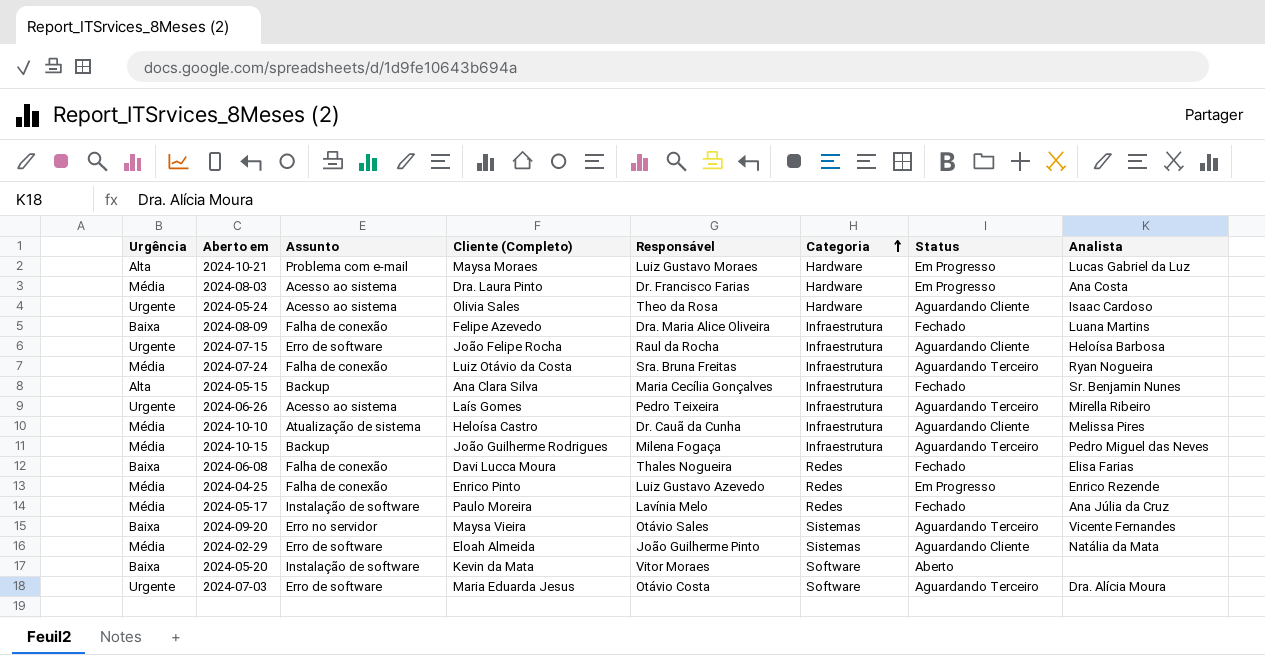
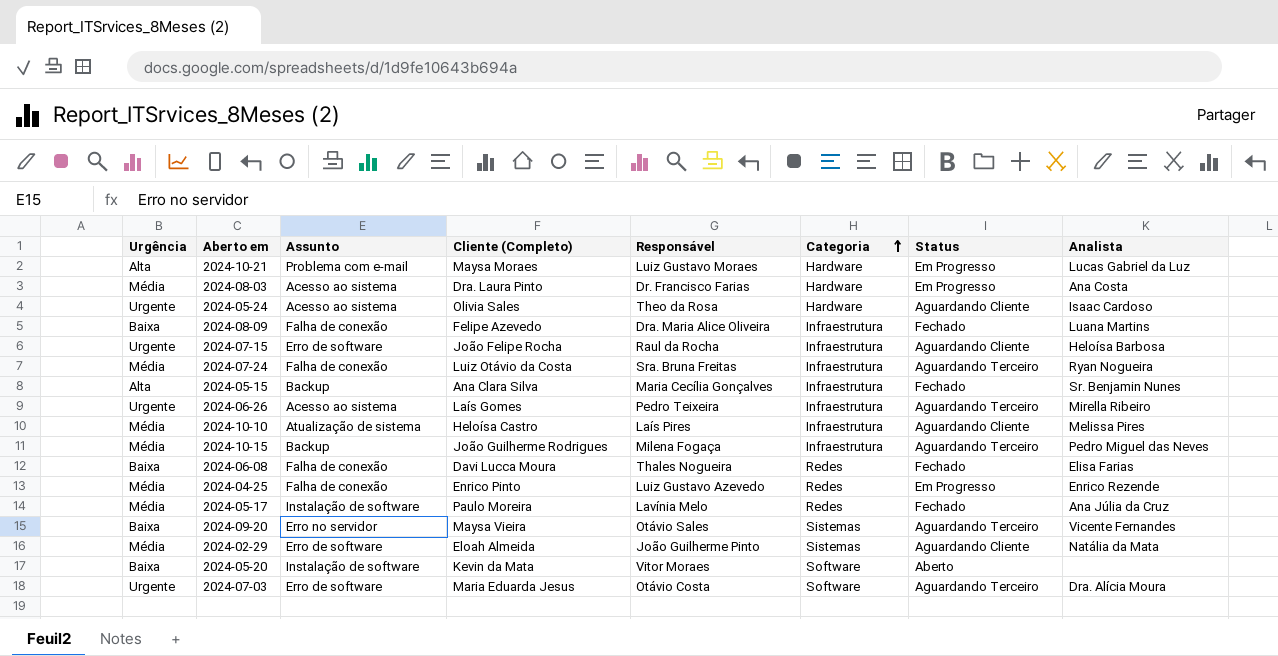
2024-10-10 | Responsável: Dr. Cauã da Cunha -> Laís Pires

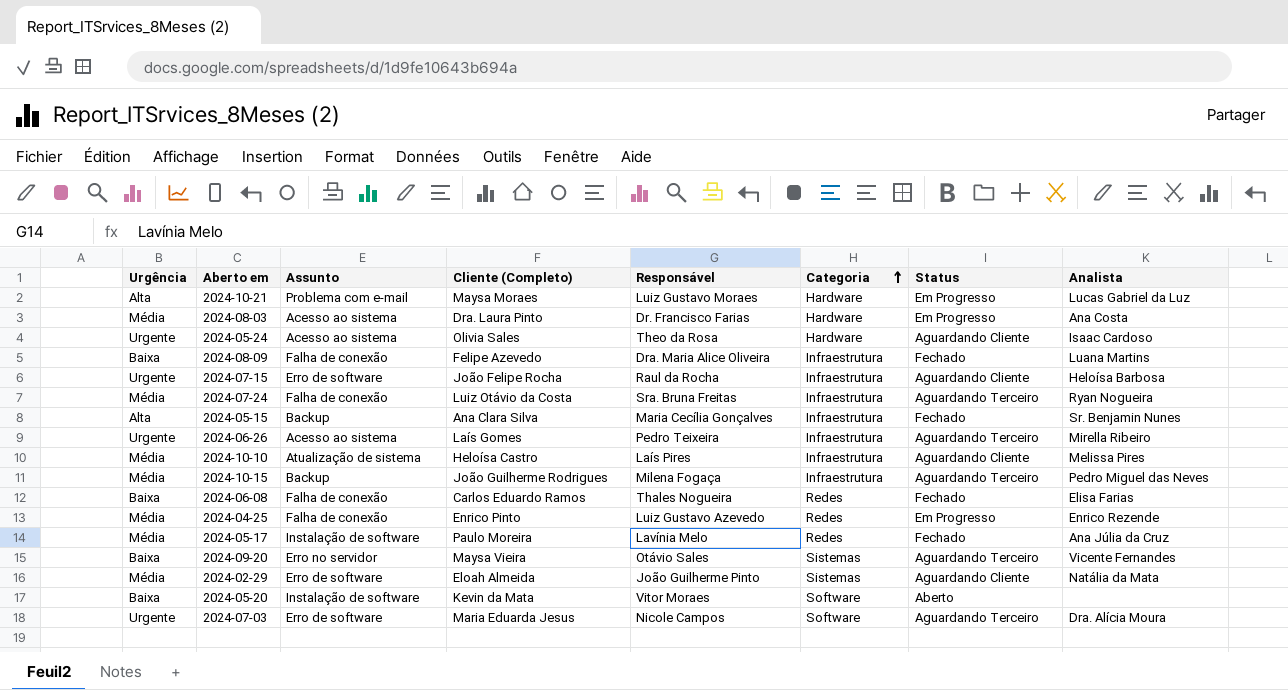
2024-06-08 | Cliente (Completo): Davi Lucca Moura -> Carlos Eduardo Ramos
2024-07-03 | Responsável: Otávio Costa -> Nicole Campos

